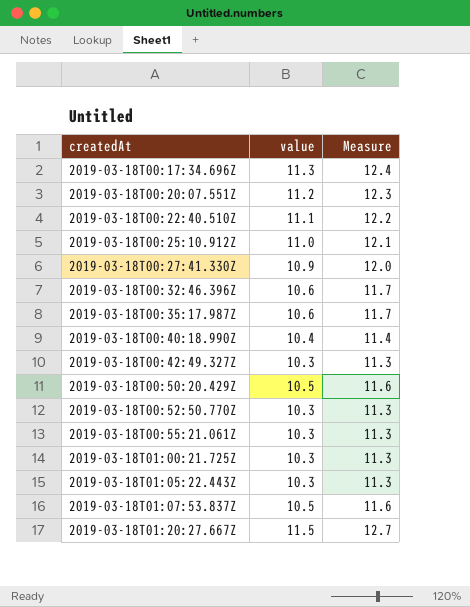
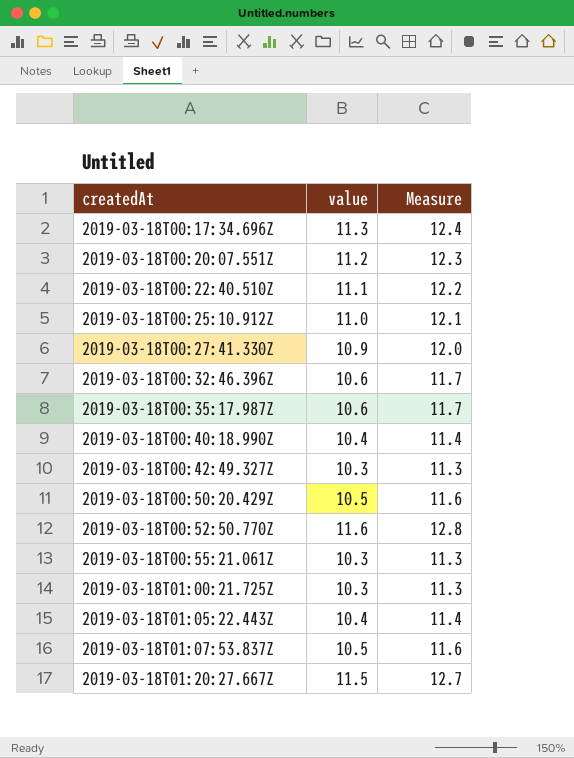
2019-03-18T00:52:50.770Z | value: 10.3 -> 11.6
2019-03-18T00:52:50.770Z | Measure: 11.3 -> 12.8
2019-03-18T01:05:22.443Z | value: 10.3 -> 10.4
2019-03-18T01:05:22.443Z | Measure: 11.3 -> 11.4

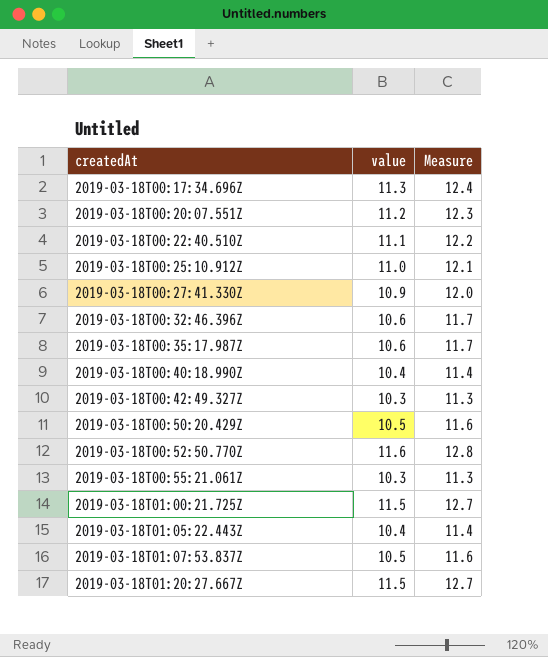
2019-03-18T01:00:21.725Z | value: 10.3 -> 11.5
2019-03-18T01:00:21.725Z | Measure: 11.3 -> 12.7

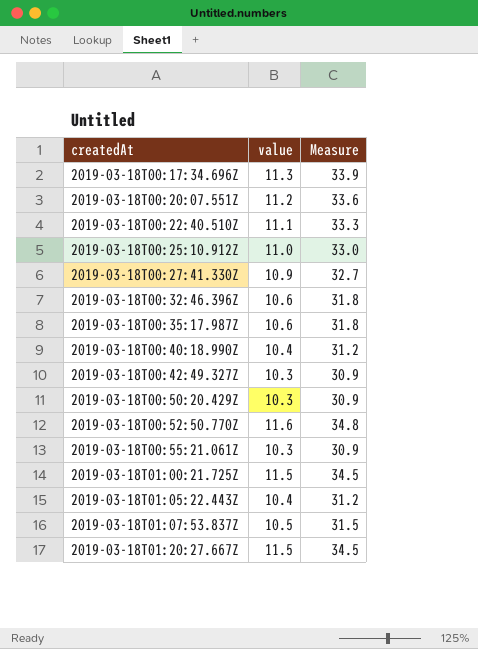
column Measure | formula: [value] * 1.1 -> [value] * 3
2019-03-18T00:50:20.429Z | value: 10.5 -> 10.3

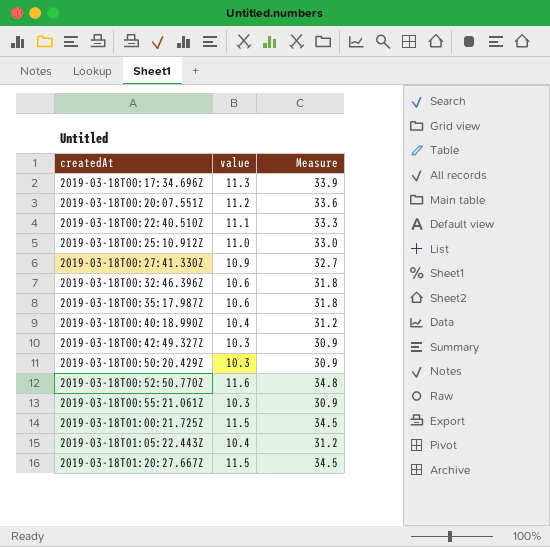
row 2019-03-18T01:07:53.837Z: 10.5 | 31.5 -> none

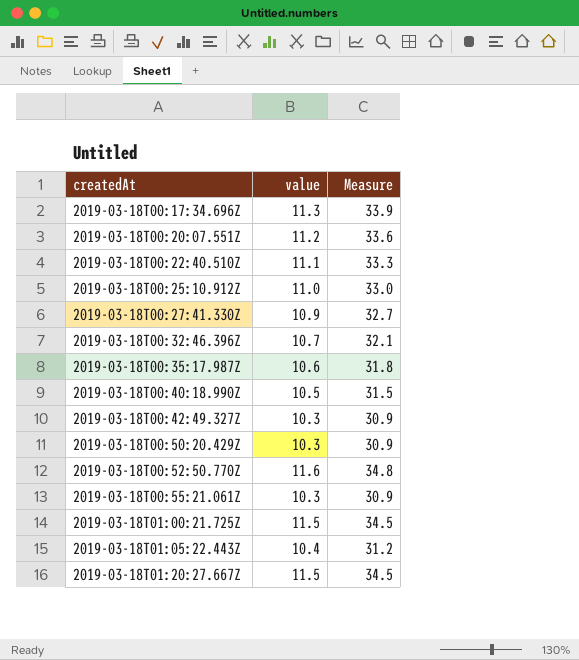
2019-03-18T00:32:46.396Z | value: 10.6 -> 10.7
2019-03-18T00:32:46.396Z | Measure: 31.8 -> 32.1
2019-03-18T00:40:18.990Z | value: 10.4 -> 10.5
2019-03-18T00:40:18.990Z | Measure: 31.2 -> 31.5

